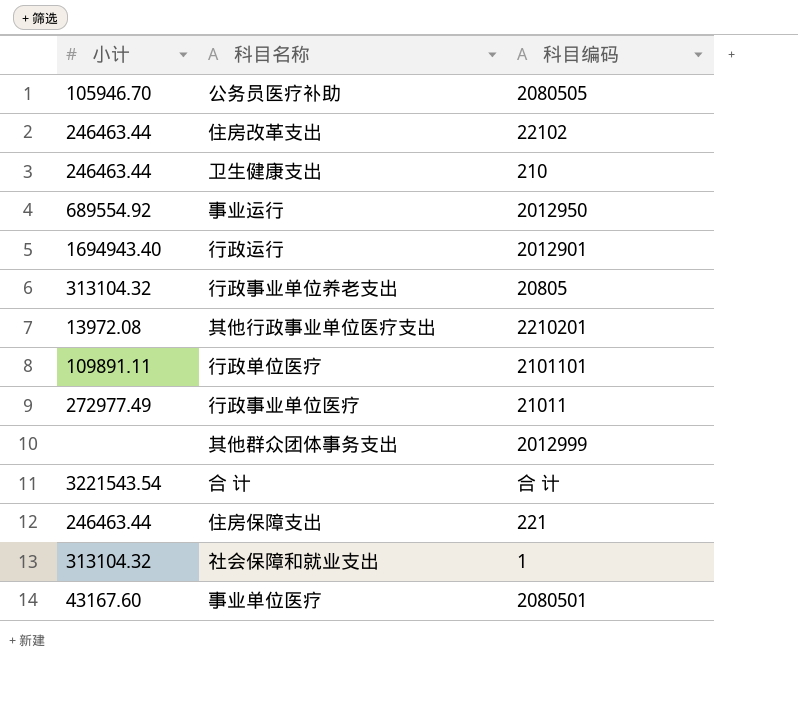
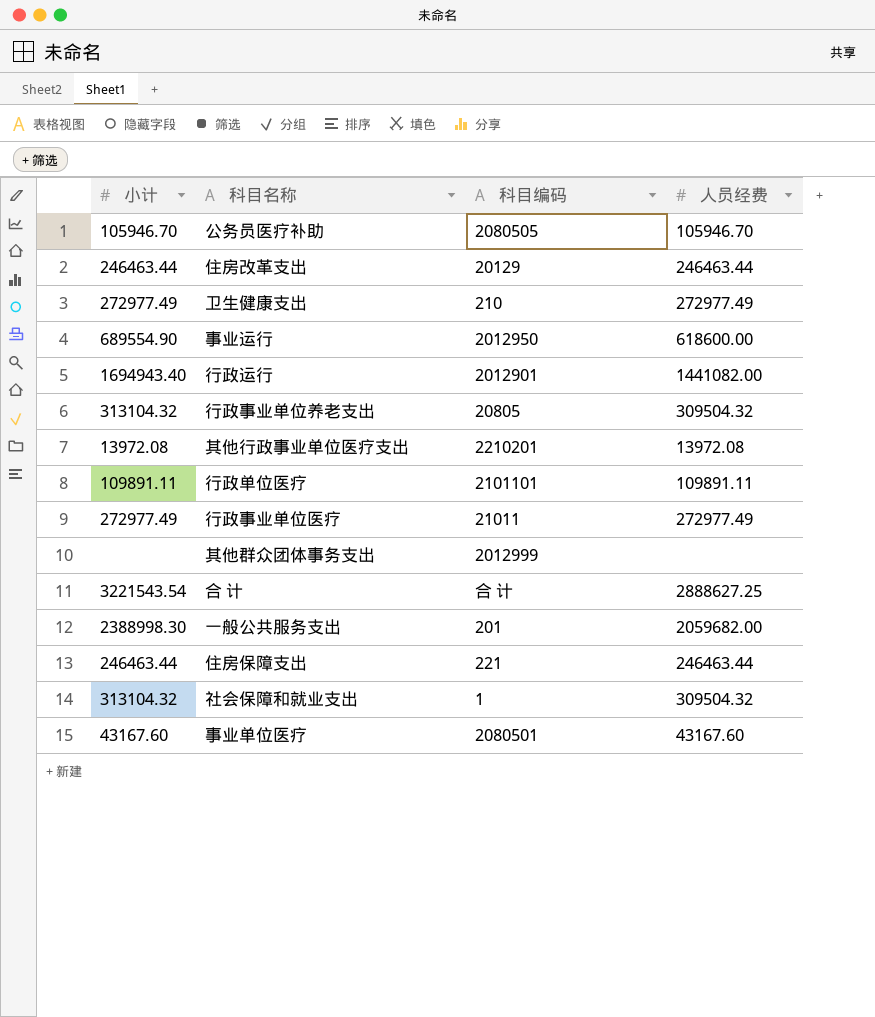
column 人员经费 | position: none -> 4
住房改革支出 | 科目编码: 22102 -> 20129
卫生健康支出 | 小计: 246463.44 -> 272977.49
事业运行 | 小计: 689554.92 -> 689554.90
row 一般公共服务支出: none -> 2388998.30 | 201 | 2059682.00

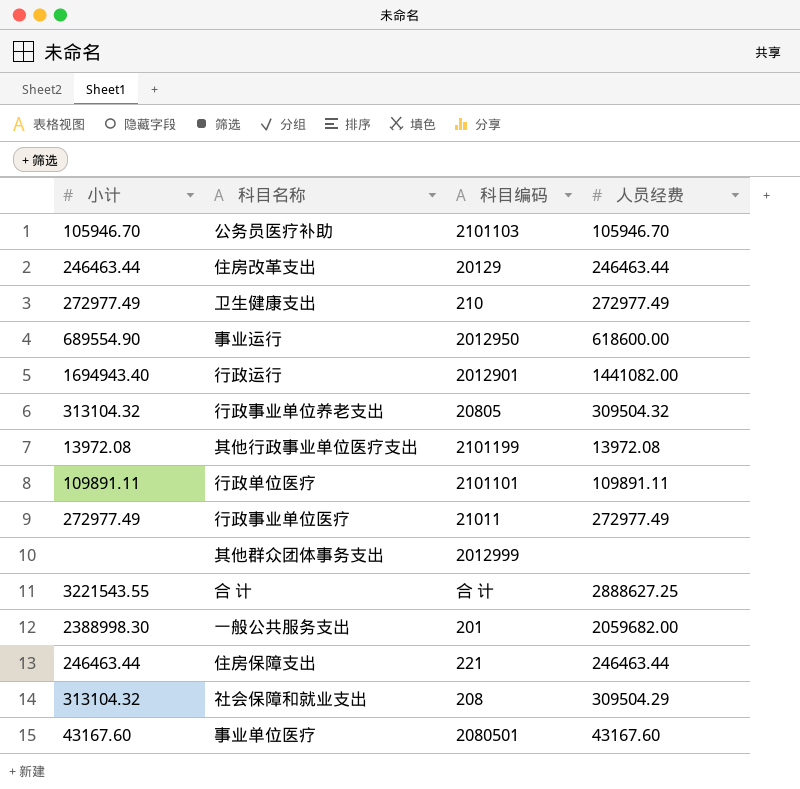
公务员医疗补助 | 科目编码: 2080505 -> 2101103
其他行政事业单位医疗支出 | 科目编码: 2210201 -> 2101199
合 计 | 小计: 3221543.54 -> 3221543.55
社会保障和就业支出 | 科目编码: 1 -> 208
社会保障和就业支出 | 人员经费: 309504.32 -> 309504.29

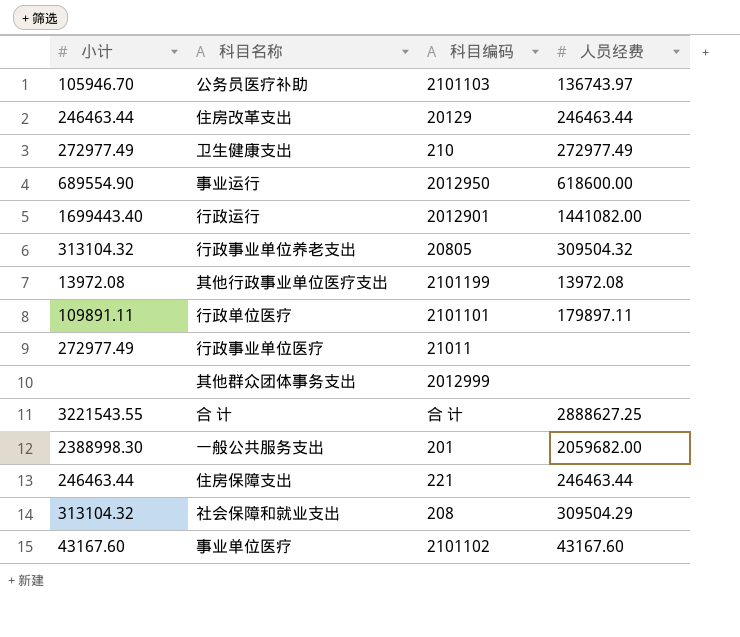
公务员医疗补助 | 人员经费: 105946.70 -> 136743.97
行政运行 | 小计: 1694943.40 -> 1699443.40
行政单位医疗 | 人员经费: 109891.11 -> 179897.11
行政事业单位医疗 | 人员经费: 272977.49 -> none
事业单位医疗 | 科目编码: 2080501 -> 2101102

